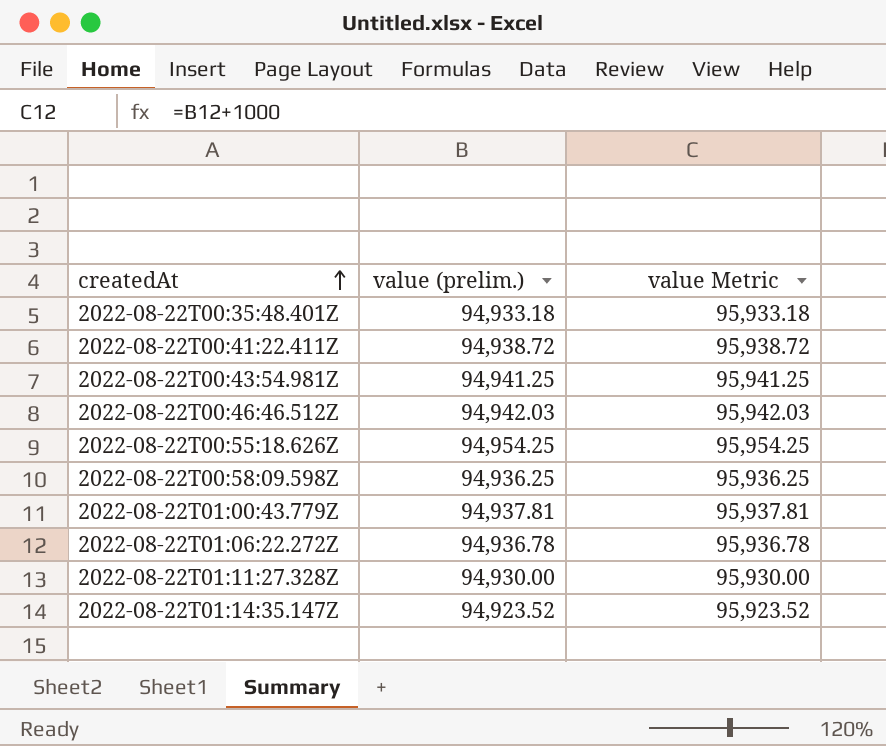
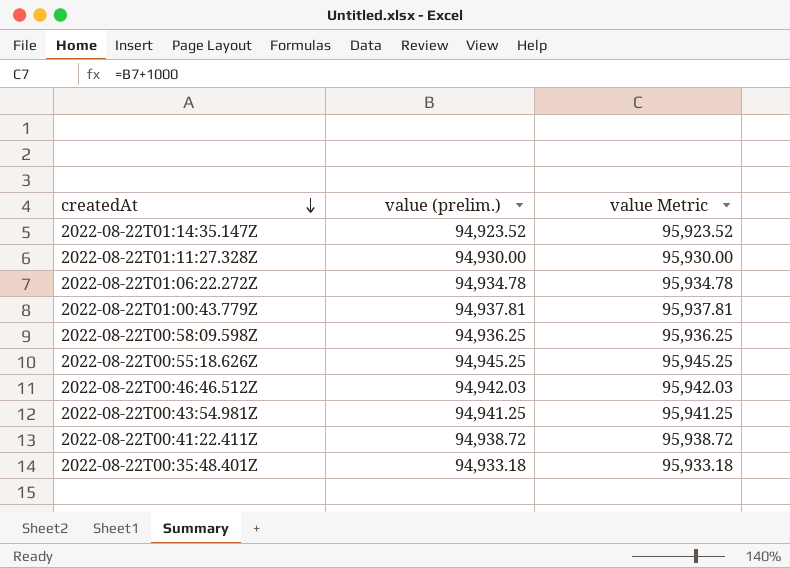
row order: createdAt ascending -> createdAt descending
2022-08-22T01:06:22.272Z | value (prelim.): 94,936.78 -> 94,934.78
2022-08-22T01:06:22.272Z | value Metric: 95,936.78 -> 95,934.78
2022-08-22T00:55:18.626Z | value (prelim.): 94,954.25 -> 94,945.25
2022-08-22T00:55:18.626Z | value Metric: 95,954.25 -> 95,945.25

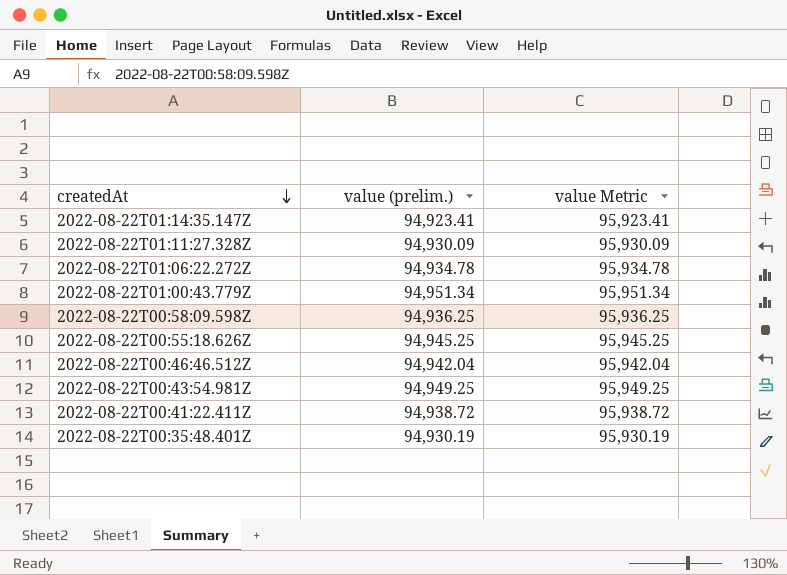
2022-08-22T01:14:35.147Z | value (prelim.): 94,923.52 -> 94,923.41
2022-08-22T01:14:35.147Z | value Metric: 95,923.52 -> 95,923.41
2022-08-22T01:11:27.328Z | value (prelim.): 94,930.00 -> 94,930.09
2022-08-22T01:11:27.328Z | value Metric: 95,930.00 -> 95,930.09
2022-08-22T01:00:43.779Z | value (prelim.): 94,937.81 -> 94,951.34
2022-08-22T01:00:43.779Z | value Metric: 95,937.81 -> 95,951.34
2022-08-22T00:46:46.512Z | value (prelim.): 94,942.03 -> 94,942.04
2022-08-22T00:46:46.512Z | value Metric: 95,942.03 -> 95,942.04
2022-08-22T00:43:54.981Z | value (prelim.): 94,941.25 -> 94,949.25
2022-08-22T00:43:54.981Z | value Metric: 95,941.25 -> 95,949.25
2022-08-22T00:35:48.401Z | value (prelim.): 94,933.18 -> 94,930.19
2022-08-22T00:35:48.401Z | value Metric: 95,933.18 -> 95,930.19

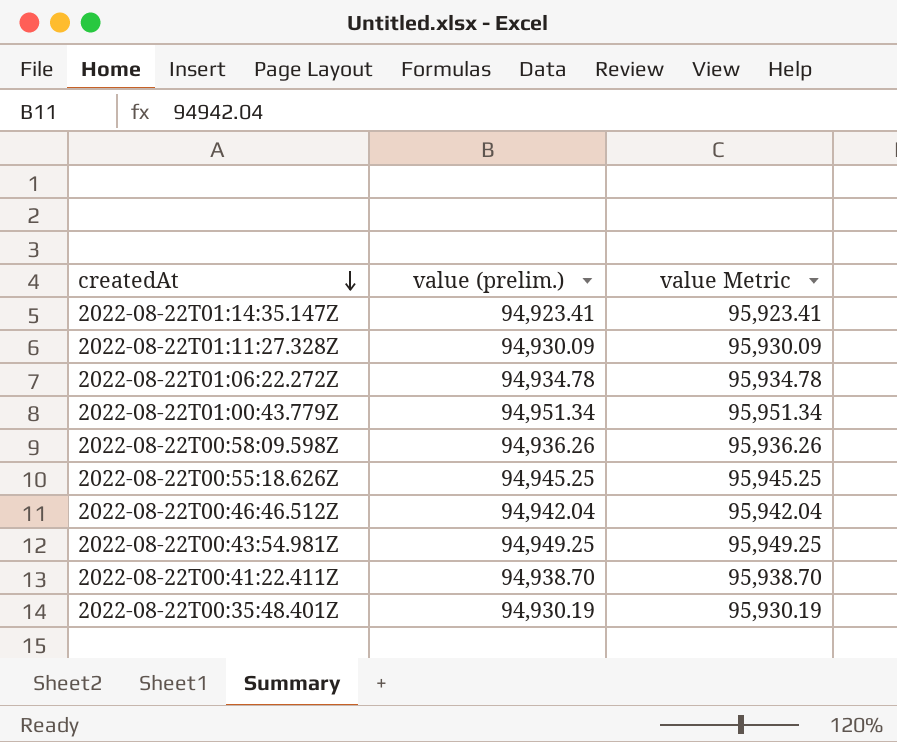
2022-08-22T00:58:09.598Z | value (prelim.): 94,936.25 -> 94,936.26
2022-08-22T00:58:09.598Z | value Metric: 95,936.25 -> 95,936.26
2022-08-22T00:41:22.411Z | value (prelim.): 94,938.72 -> 94,938.70
2022-08-22T00:41:22.411Z | value Metric: 95,938.72 -> 95,938.70

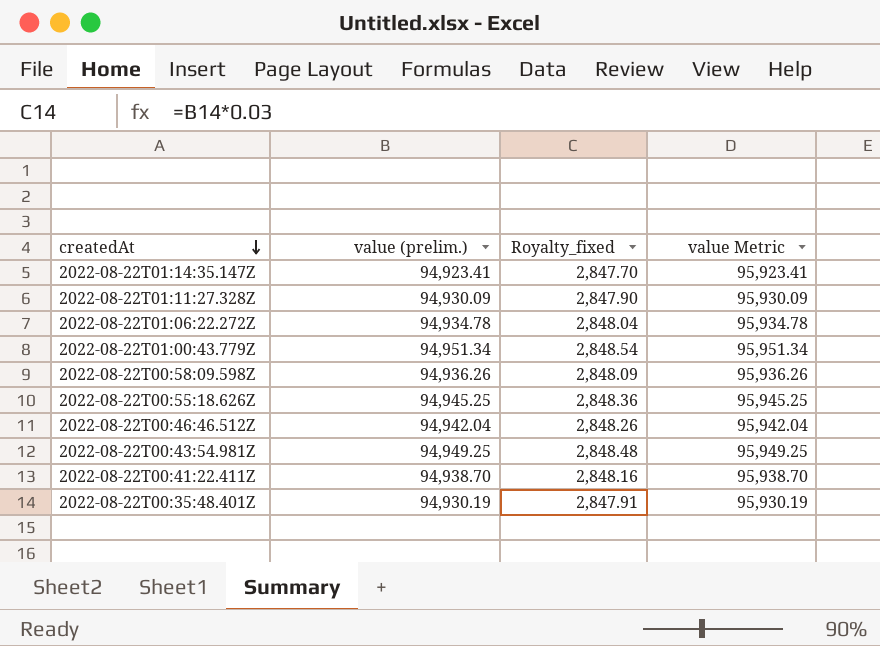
column Royalty_fixed | formula: none -> [value (prelim.)] * 0.03

